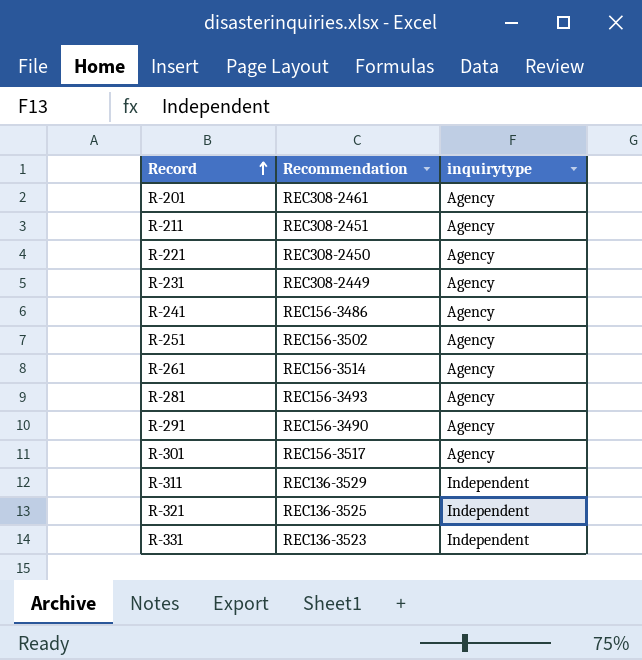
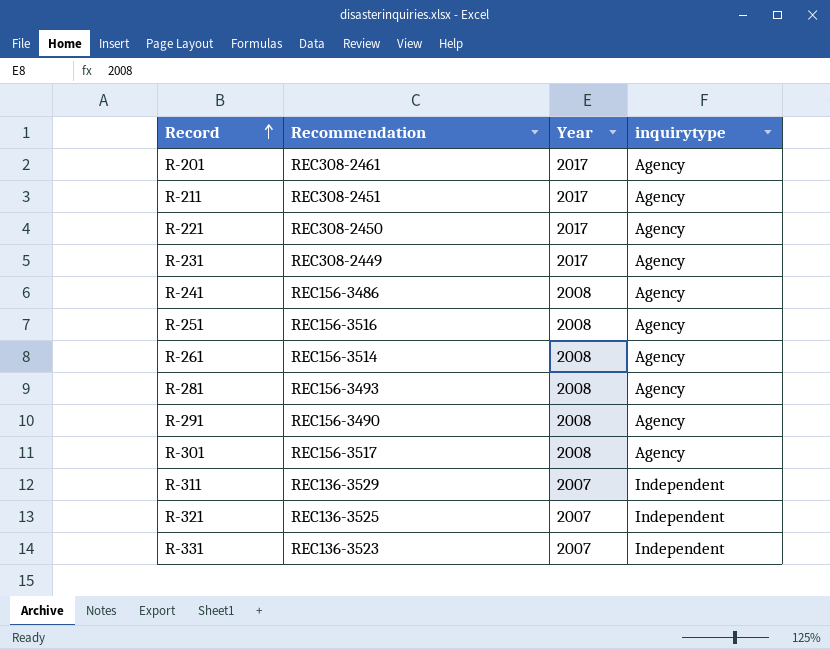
column Year | position: none -> 3
R-251 | Recommendation: REC156-3502 -> REC156-3516

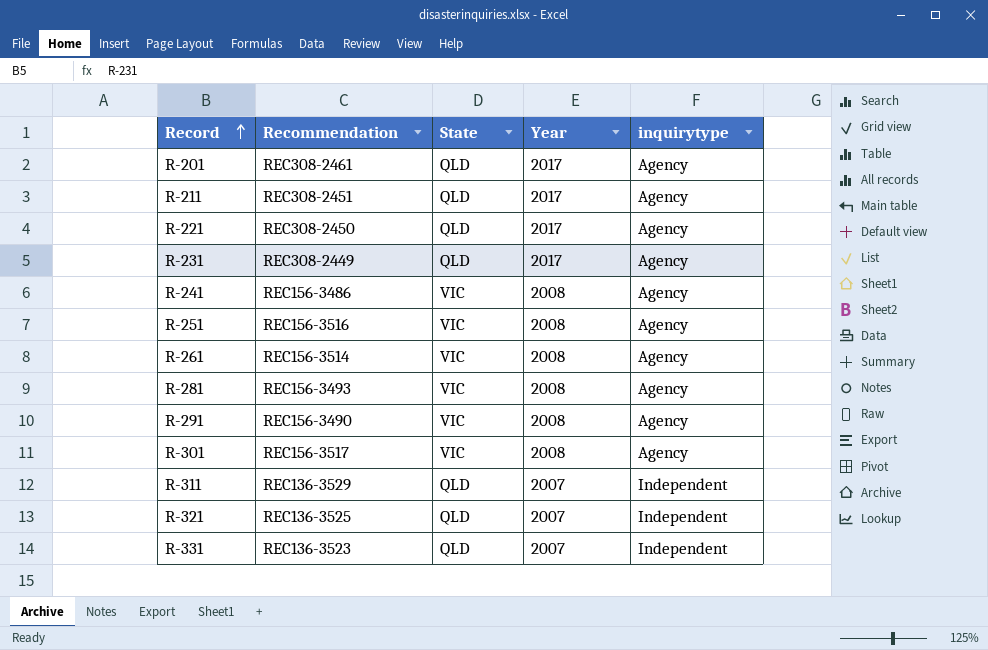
column State | position: none -> 3

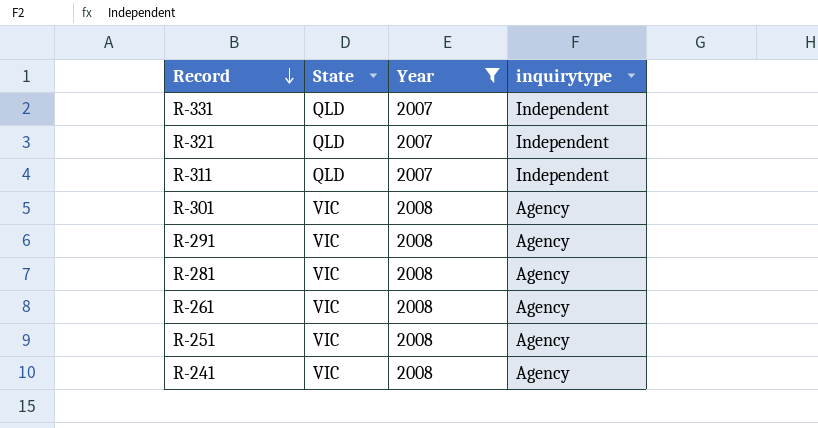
filter: none -> Year != 2017
row order: Record ascending -> Record descending
column Recommendation | position: 2 -> none

